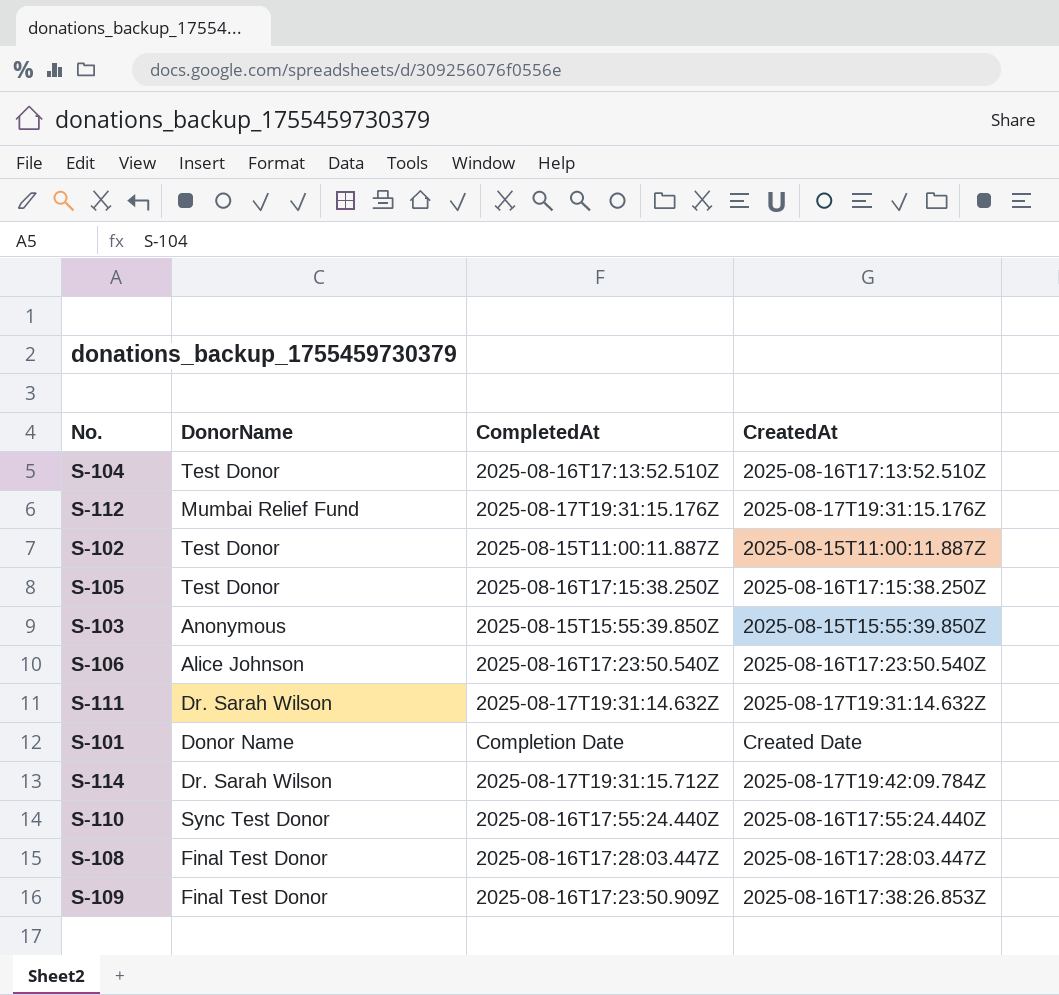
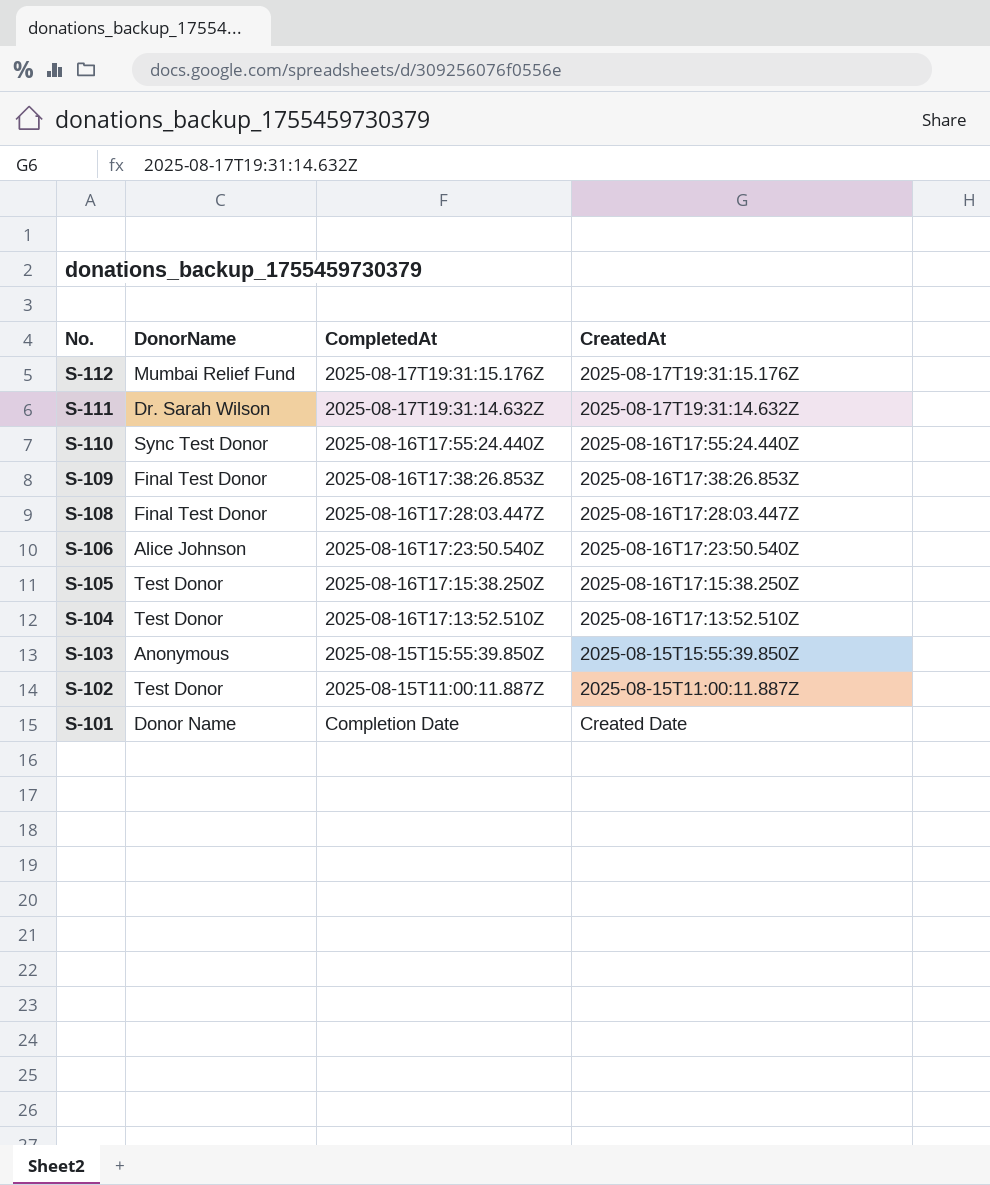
row order: none -> No. descending
row S-114: Dr. Sarah Wilson | 2025-08-17T19:31:15.712Z | 2025-08-17T19:42:09.784Z -> none
S-109 | CompletedAt: 2025-08-16T17:23:50.909Z -> 2025-08-16T17:38:26.853Z

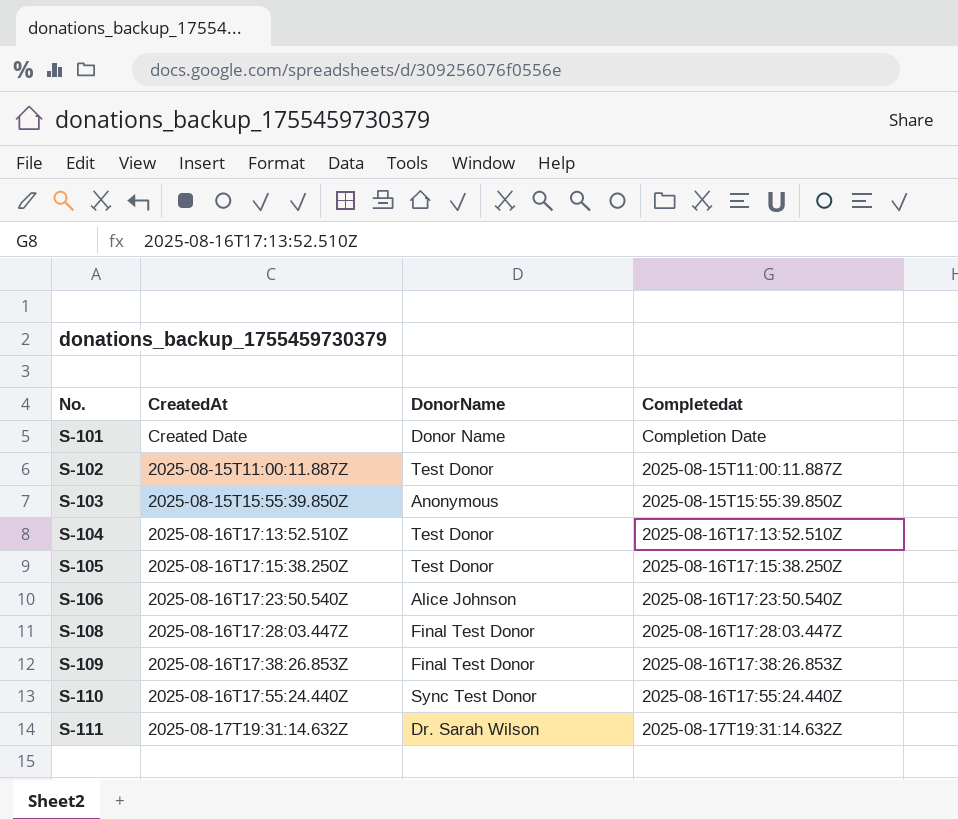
row order: No. descending -> No. ascending
column CreatedAt | position: 4 -> 2
column name: CompletedAt -> Completedat
row S-112: Mumbai Relief Fund | 2025-08-17T19:31:15.176Z | 2025-08-17T19:31:15.176Z -> none

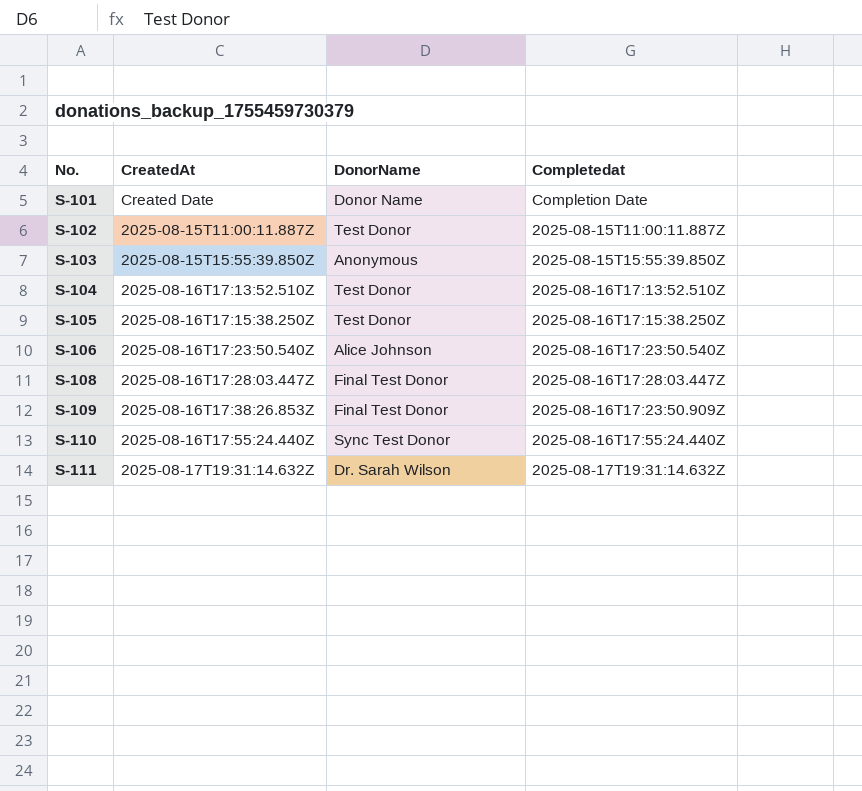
S-109 | Completedat: 2025-08-16T17:38:26.853Z -> 2025-08-16T17:23:50.909Z

